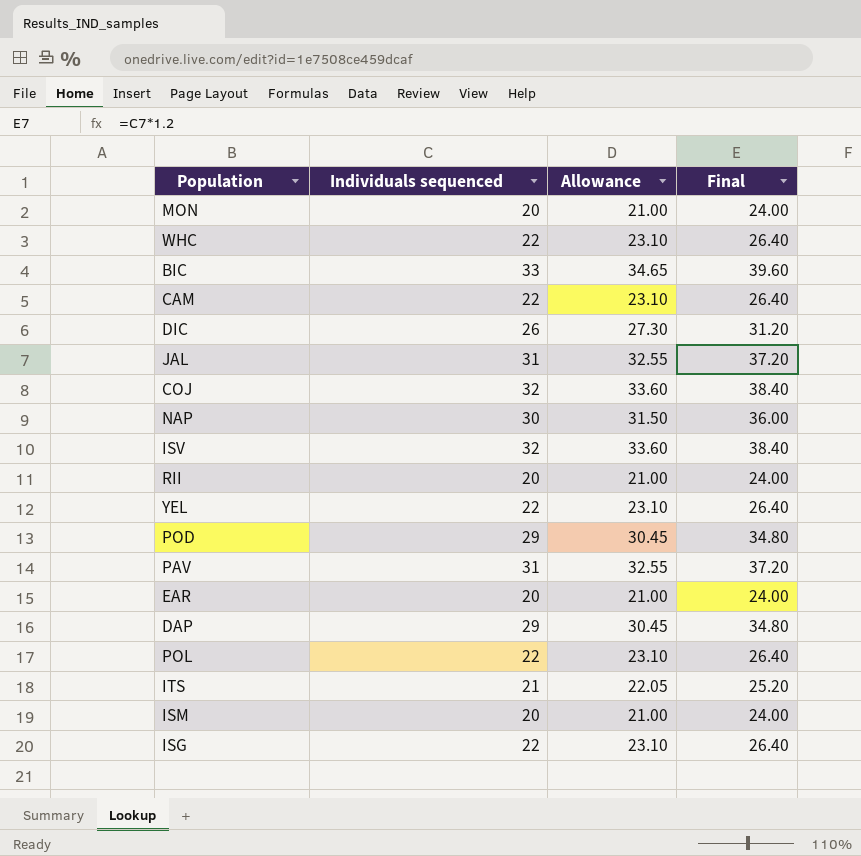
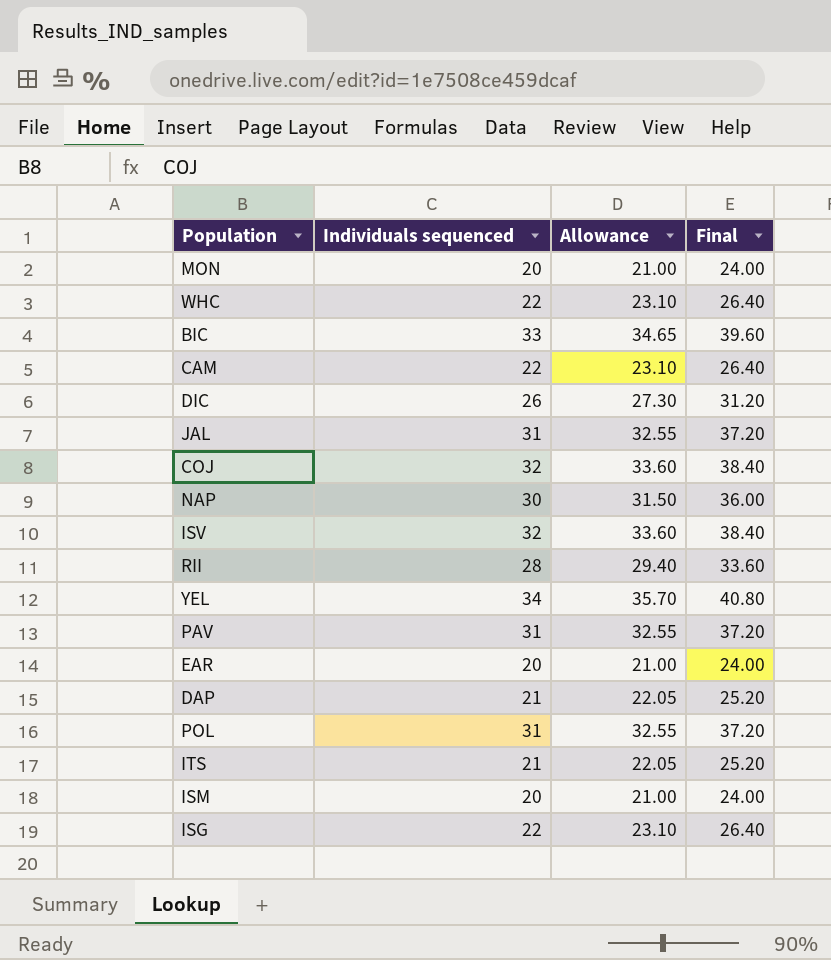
row POD: 29 | 30.45 | 34.80 -> none
RII | Individuals sequenced: 20 -> 28
RII | Allowance: 21.00 -> 29.40
RII | Final: 24.00 -> 33.60
YEL | Individuals sequenced: 22 -> 34
YEL | Allowance: 23.10 -> 35.70
YEL | Final: 26.40 -> 40.80
DAP | Individuals sequenced: 29 -> 21
DAP | Allowance: 30.45 -> 22.05
DAP | Final: 34.80 -> 25.20
POL | Individuals sequenced: 22 -> 31
POL | Allowance: 23.10 -> 32.55
POL | Final: 26.40 -> 37.20

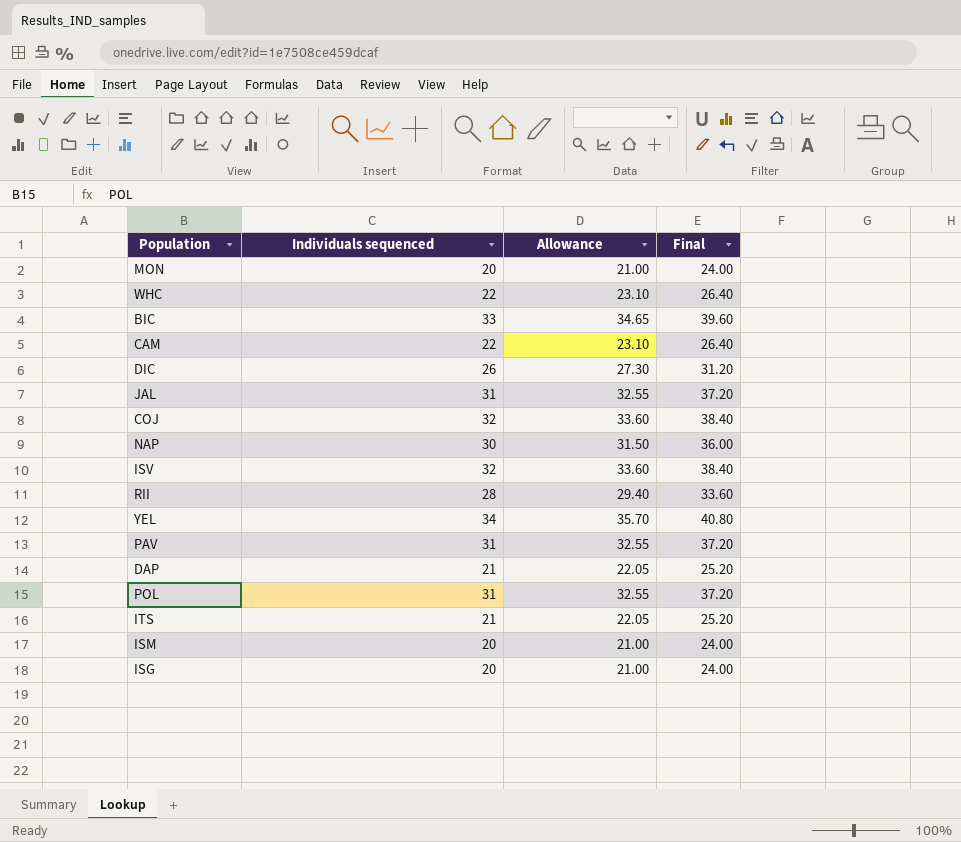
row EAR: 20 | 21.00 | 24.00 -> none
ISG | Individuals sequenced: 22 -> 20
ISG | Allowance: 23.10 -> 21.00
ISG | Final: 26.40 -> 24.00

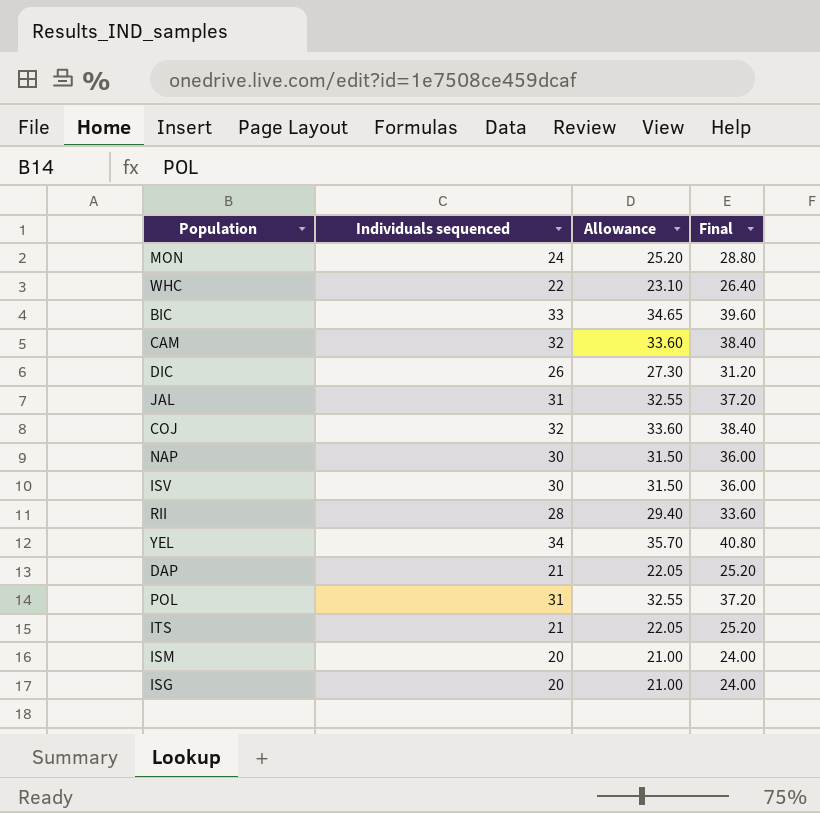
row PAV: 31 | 32.55 | 37.20 -> none
MON | Individuals sequenced: 20 -> 24
MON | Allowance: 21.00 -> 25.20
MON | Final: 24.00 -> 28.80
CAM | Individuals sequenced: 22 -> 32
CAM | Allowance: 23.10 -> 33.60
CAM | Final: 26.40 -> 38.40
ISV | Individuals sequenced: 32 -> 30
ISV | Allowance: 33.60 -> 31.50
ISV | Final: 38.40 -> 36.00

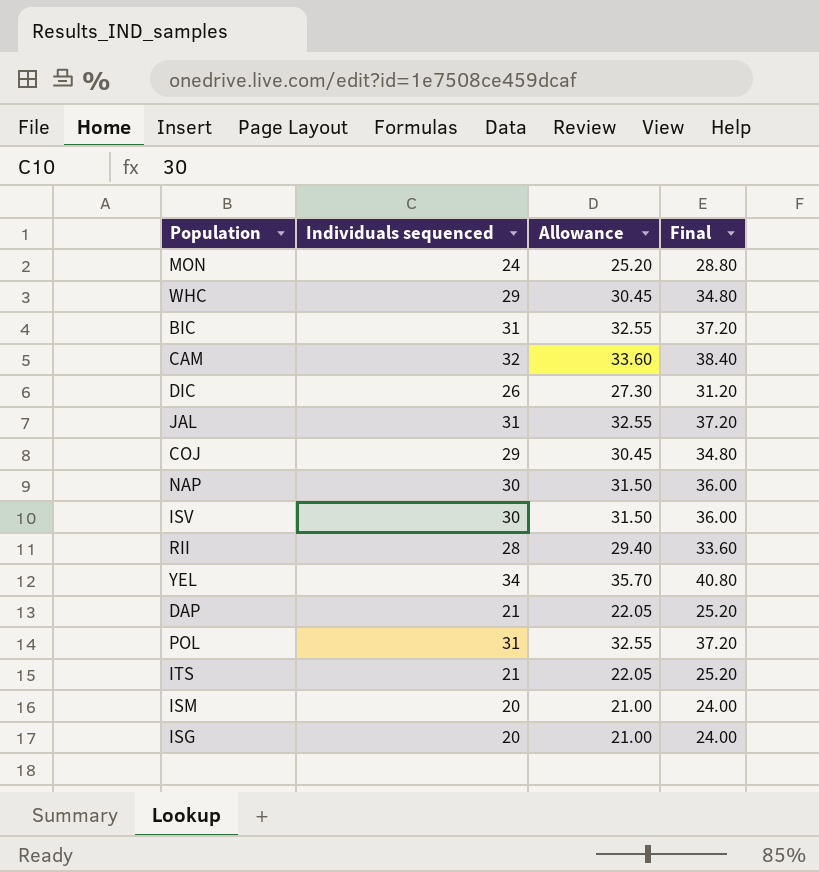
WHC | Individuals sequenced: 22 -> 29
WHC | Allowance: 23.10 -> 30.45
WHC | Final: 26.40 -> 34.80
BIC | Individuals sequenced: 33 -> 31
BIC | Allowance: 34.65 -> 32.55
BIC | Final: 39.60 -> 37.20
COJ | Individuals sequenced: 32 -> 29
COJ | Allowance: 33.60 -> 30.45
COJ | Final: 38.40 -> 34.80

